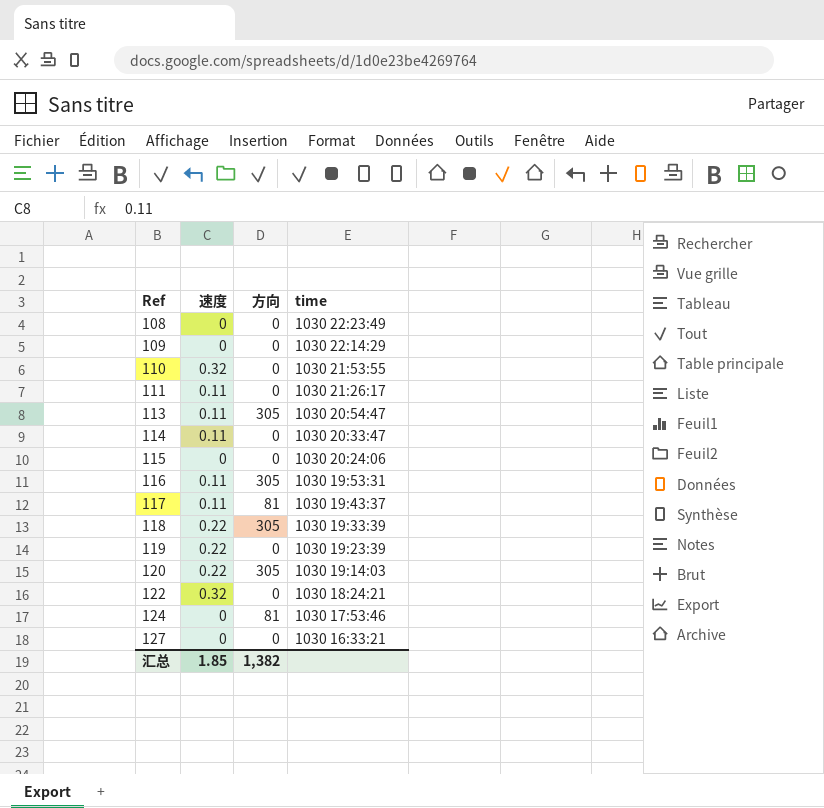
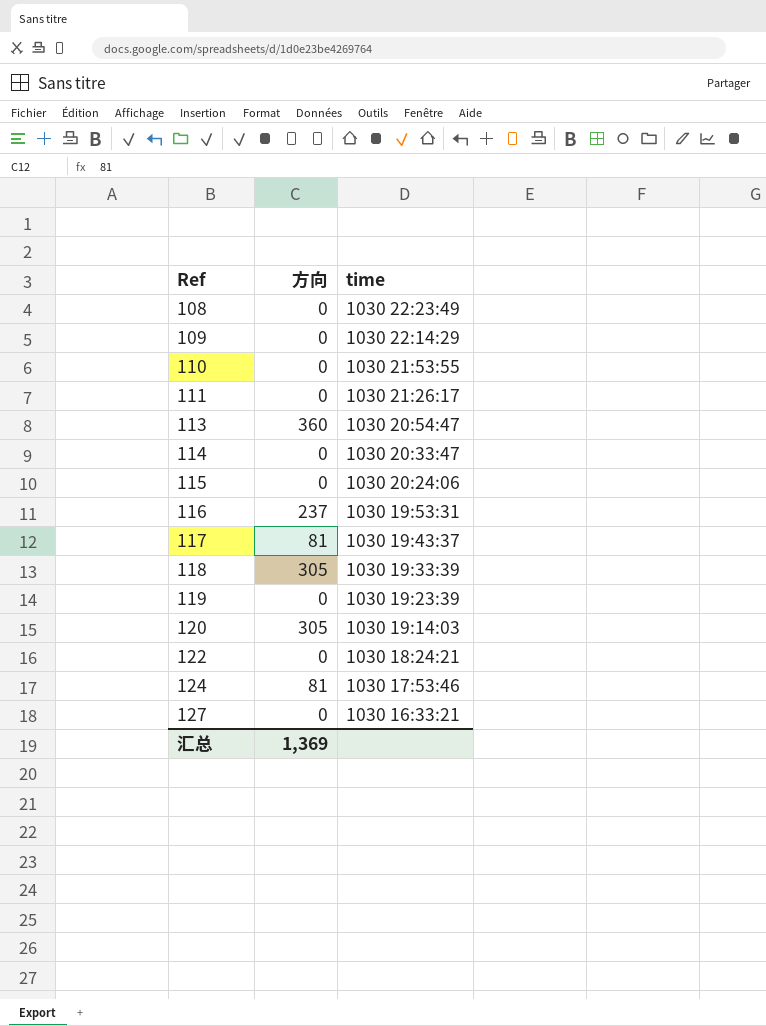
column 速度 | position: 2 -> none
113 | 方向: 305 -> 360
116 | 方向: 305 -> 237
汇总 | 方向: 1,382 -> 1,369

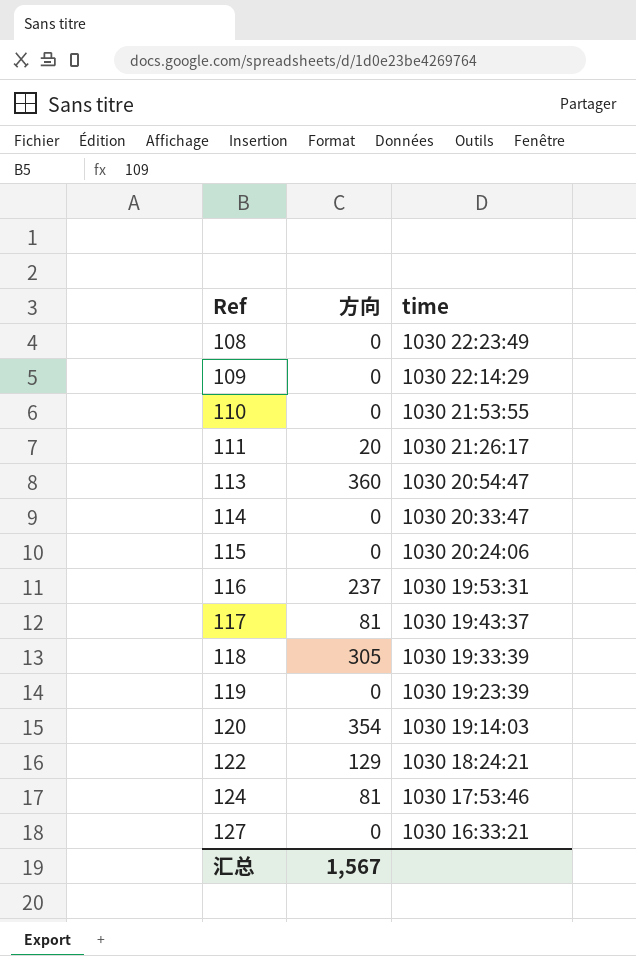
111 | 方向: 0 -> 20
120 | 方向: 305 -> 354
122 | 方向: 0 -> 129
汇总 | 方向: 1,369 -> 1,567

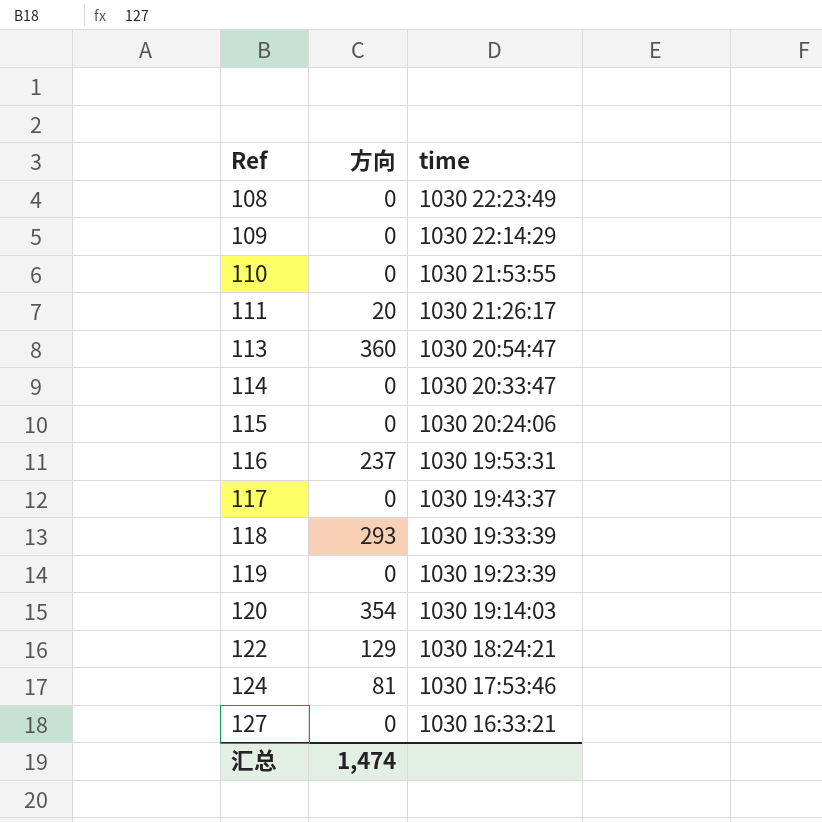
117 | 方向: 81 -> 0
118 | 方向: 305 -> 293
汇总 | 方向: 1,567 -> 1,474

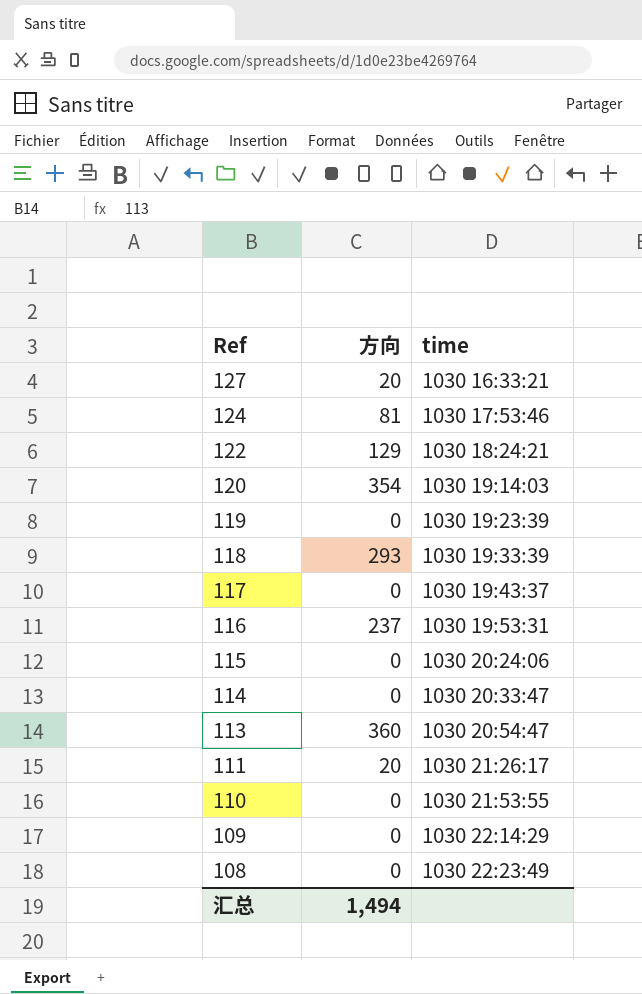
row order: Ref ascending -> Ref descending
127 | 方向: 0 -> 20
汇总 | 方向: 1,474 -> 1,494

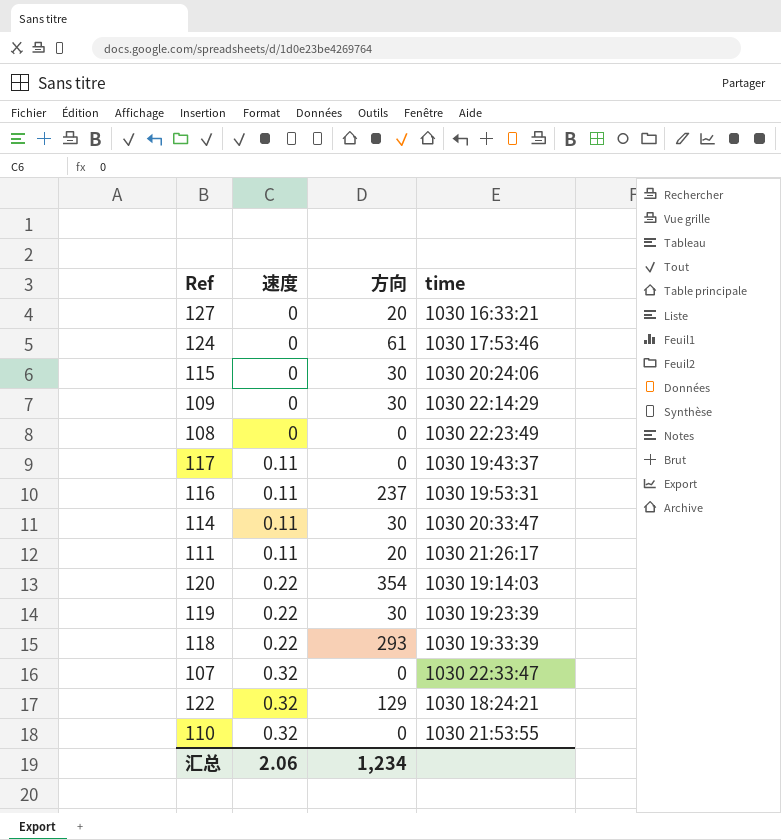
row order: Ref descending -> 速度 ascending
column 速度 | position: none -> 2
row 113: 360 | 1030 20:54:47 -> none
124 | 方向: 81 -> 61
115 | 方向: 0 -> 30
109 | 方向: 0 -> 30
114 | 方向: 0 -> 30
119 | 方向: 0 -> 30
row 107: none -> 0.32 | 0 | 1030 22:33:47
汇总 | 方向: 1,494 -> 1,234

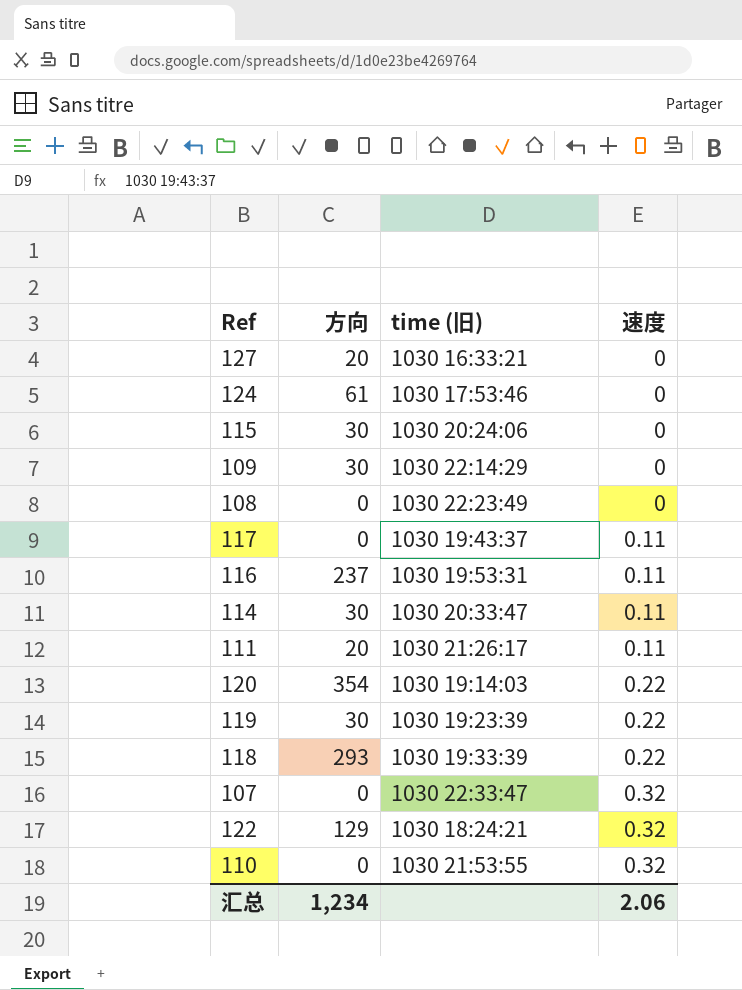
column name: time -> time (旧)
column 速度 | position: 2 -> 4

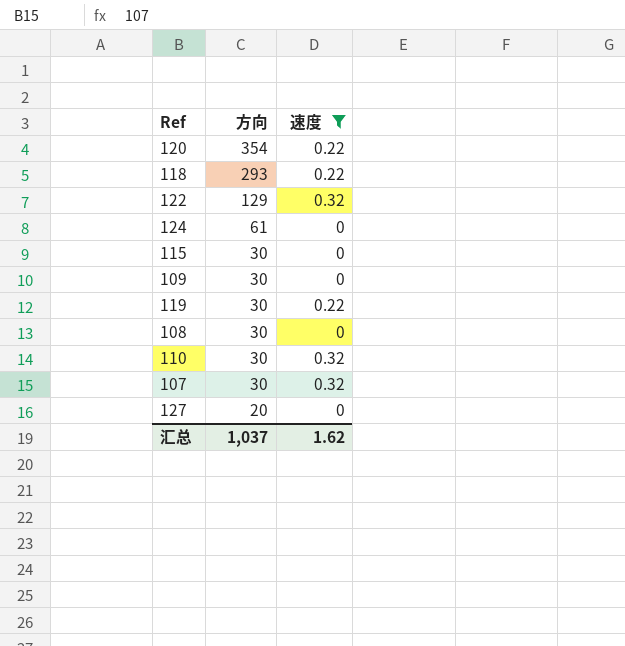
filter: none -> 速度 != 0.11
row order: 速度 ascending -> 方向 descending
column time (旧) | position: 3 -> none
108 | 方向: 0 -> 30
110 | 方向: 0 -> 30
107 | 方向: 0 -> 30
汇总 | 方向: 1,234 -> 1,037
汇总 | 速度: 2.06 -> 1.62

